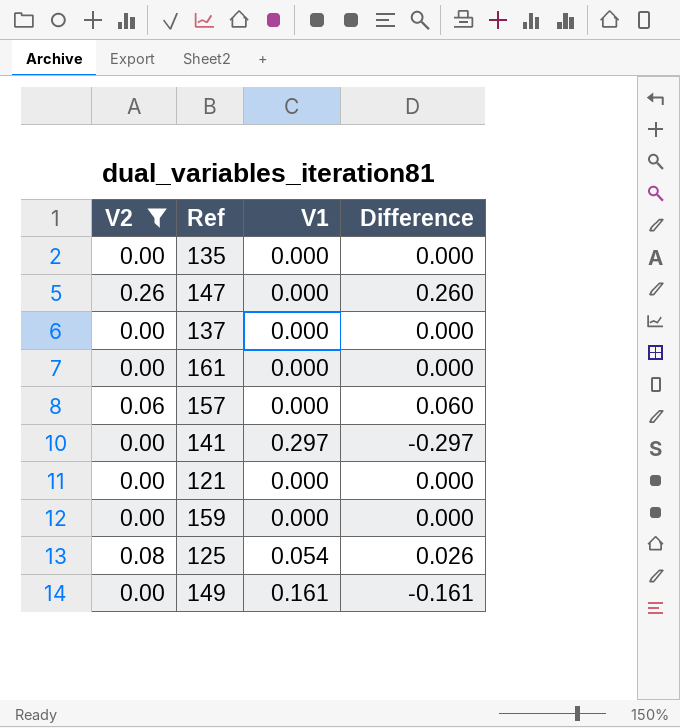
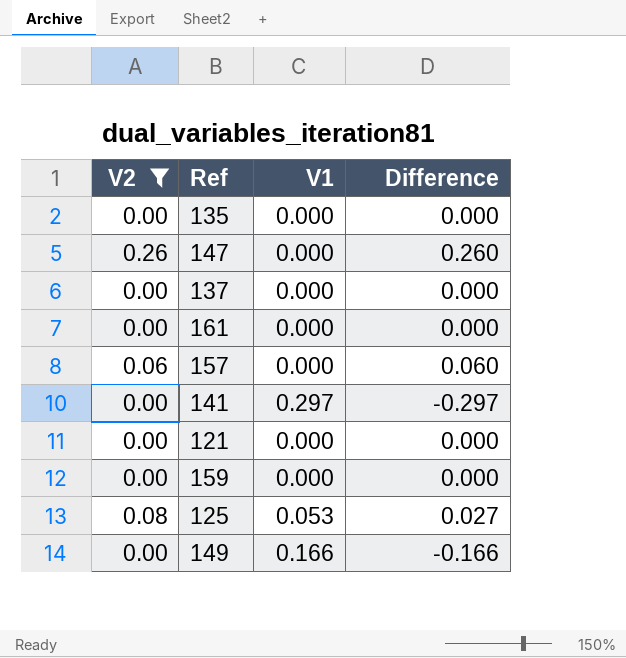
125 | V1: 0.054 -> 0.053
125 | Difference: 0.026 -> 0.027
149 | V1: 0.161 -> 0.166
149 | Difference: -0.161 -> -0.166

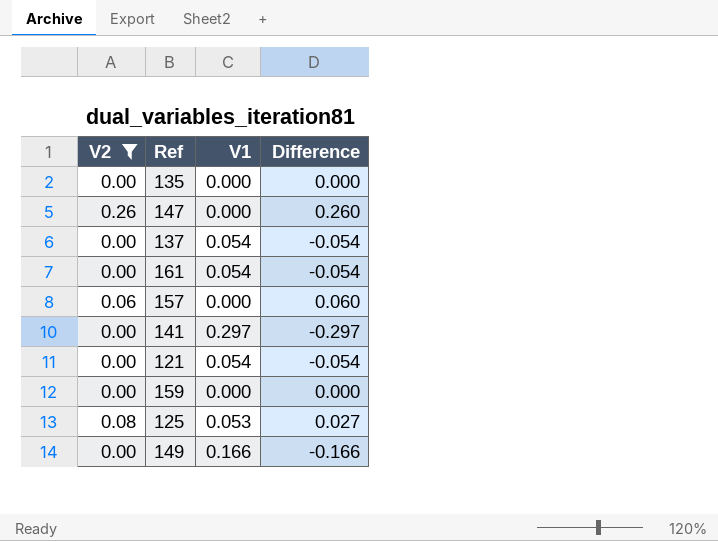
137 | V1: 0.000 -> 0.054
137 | Difference: 0.000 -> -0.054
161 | V1: 0.000 -> 0.054
161 | Difference: 0.000 -> -0.054
121 | V1: 0.000 -> 0.054
121 | Difference: 0.000 -> -0.054

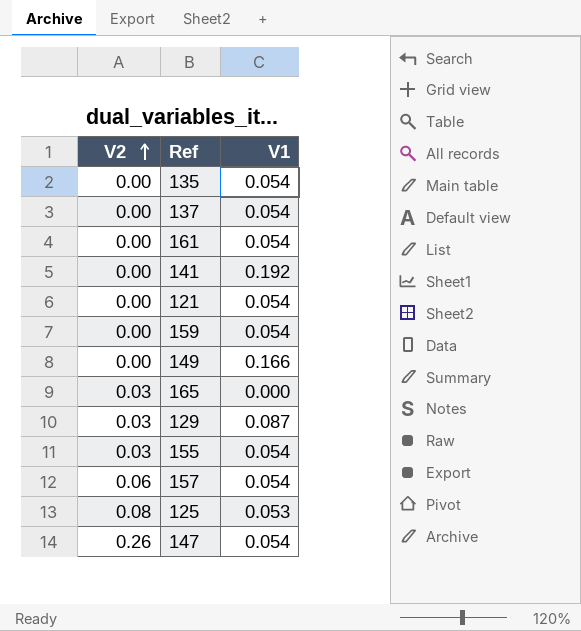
filter: V2 != 0.03 -> none
row order: none -> V2 ascending
column Difference | formula: [V2] - [V1] -> none
135 | V1: 0.000 -> 0.054
141 | V1: 0.297 -> 0.192
159 | V1: 0.000 -> 0.054
157 | V1: 0.000 -> 0.054
147 | V1: 0.000 -> 0.054

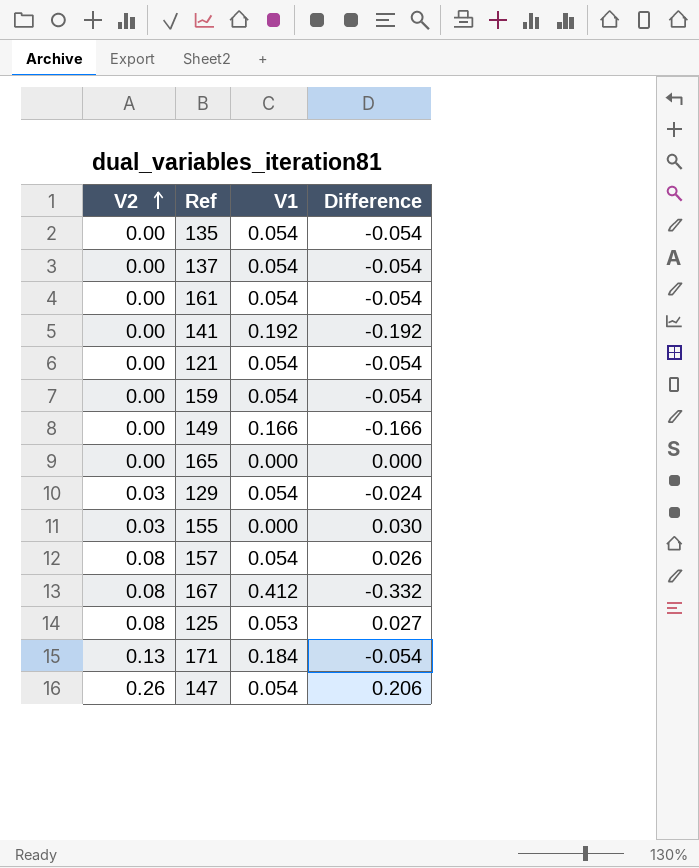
column Difference | formula: none -> [V2] - [V1]
165 | V2: 0.03 -> 0.00
129 | V1: 0.087 -> 0.054
155 | V1: 0.054 -> 0.000
157 | V2: 0.06 -> 0.08
row 167: none -> 0.08 | 0.412 | -0.332
row 171: none -> 0.13 | 0.184 | -0.054

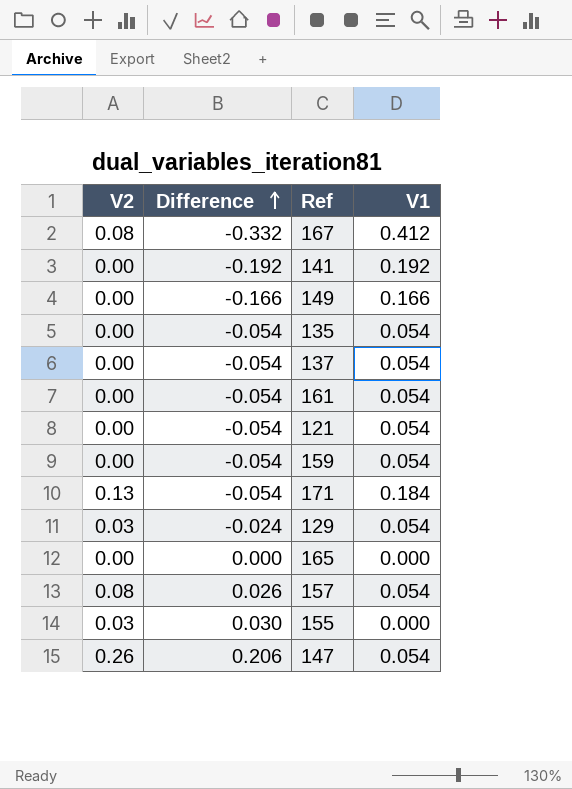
row order: V2 ascending -> Difference ascending
column Difference | position: 4 -> 2
row 125: 0.08 | 0.053 | 0.027 -> none

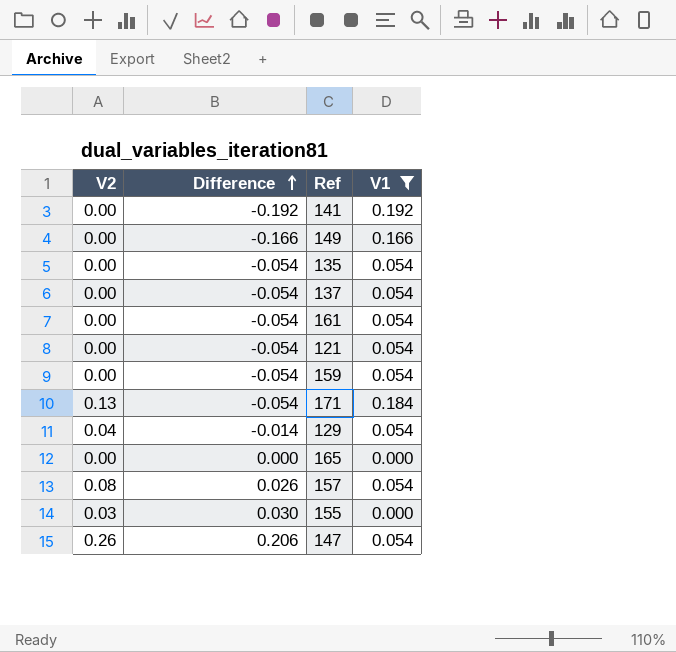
filter: none -> V1 != 0.412
129 | V2: 0.03 -> 0.04
129 | Difference: -0.024 -> -0.014

